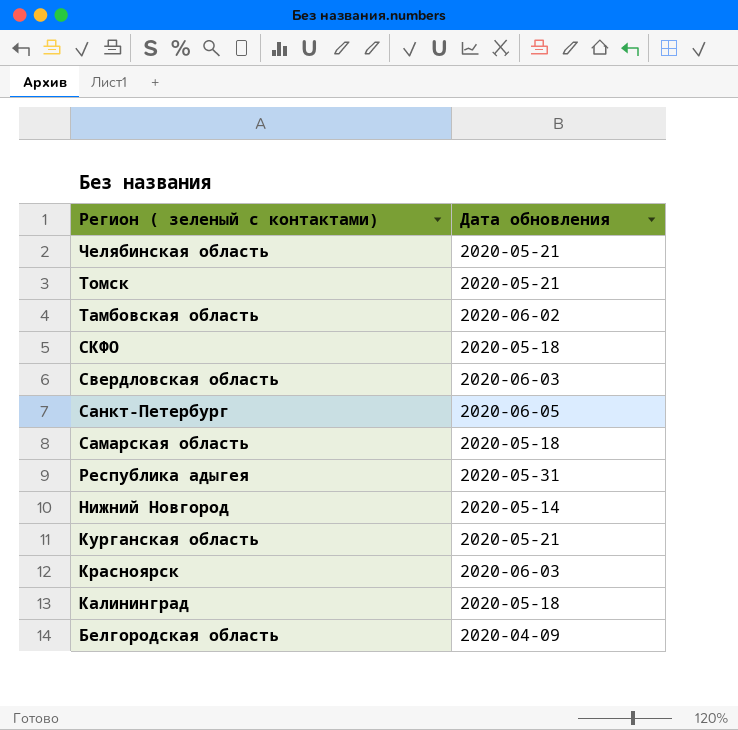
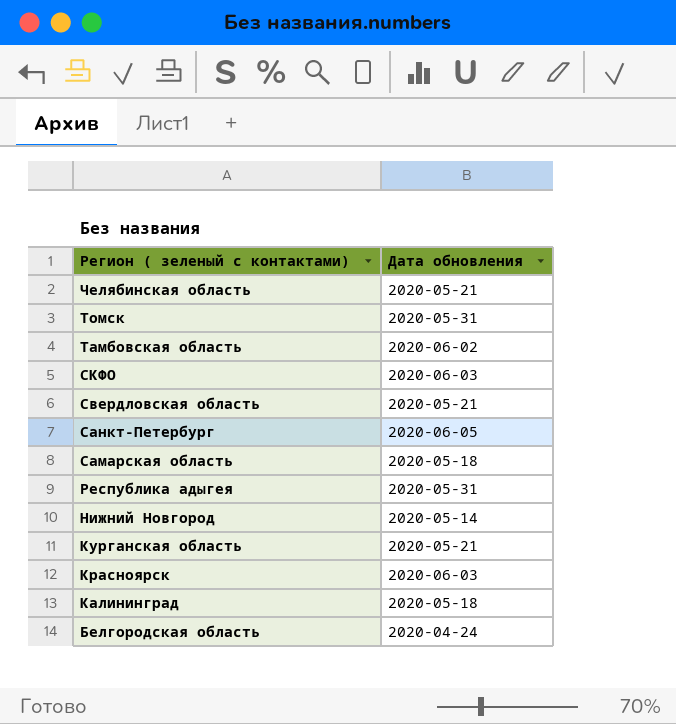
Томск | Дата обновления: 2020-05-21 -> 2020-05-31
СКФО | Дата обновления: 2020-05-18 -> 2020-06-03
Свердловская область | Дата обновления: 2020-06-03 -> 2020-05-21
Белгородская область | Дата обновления: 2020-04-09 -> 2020-04-24

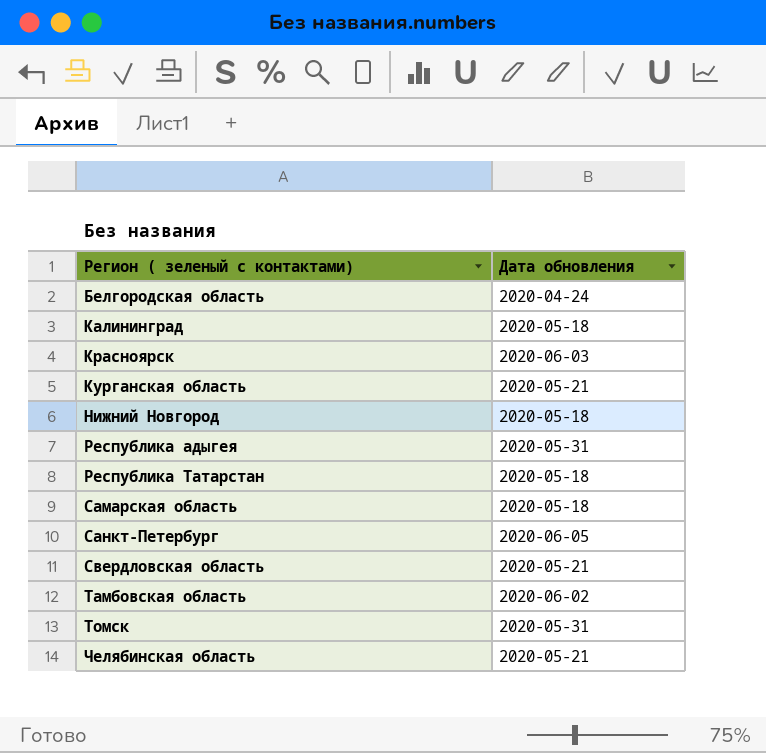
row order: Регион ( зеленый с контактами) descending -> Регион ( зеленый с контактами) ascending
row СКФО: 2020-06-03 -> none
Нижний Новгород | Дата обновления: 2020-05-14 -> 2020-05-18
row Республика Татарстан: none -> 2020-05-18

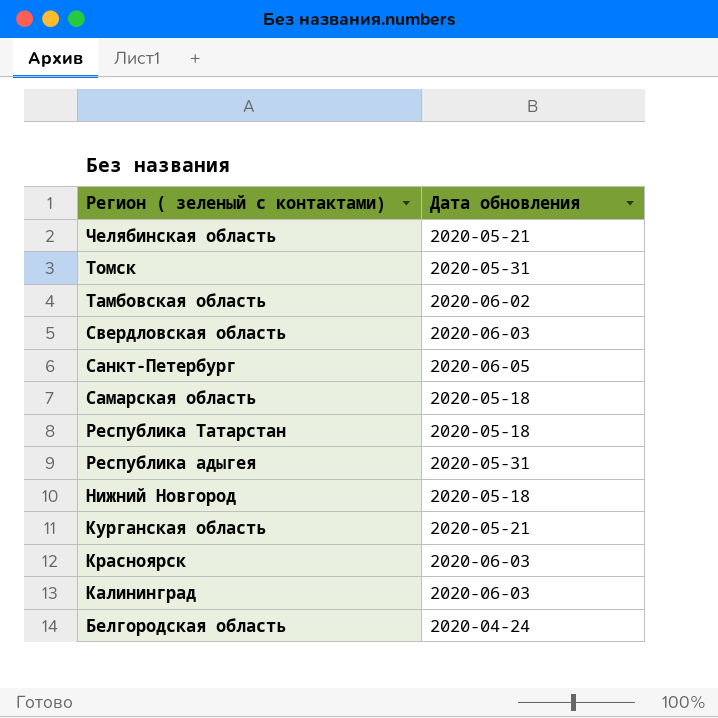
row order: Регион ( зеленый с контактами) ascending -> Регион ( зеленый с контактами) descending
Свердловская область | Дата обновления: 2020-05-21 -> 2020-06-03
Калининград | Дата обновления: 2020-05-18 -> 2020-06-03

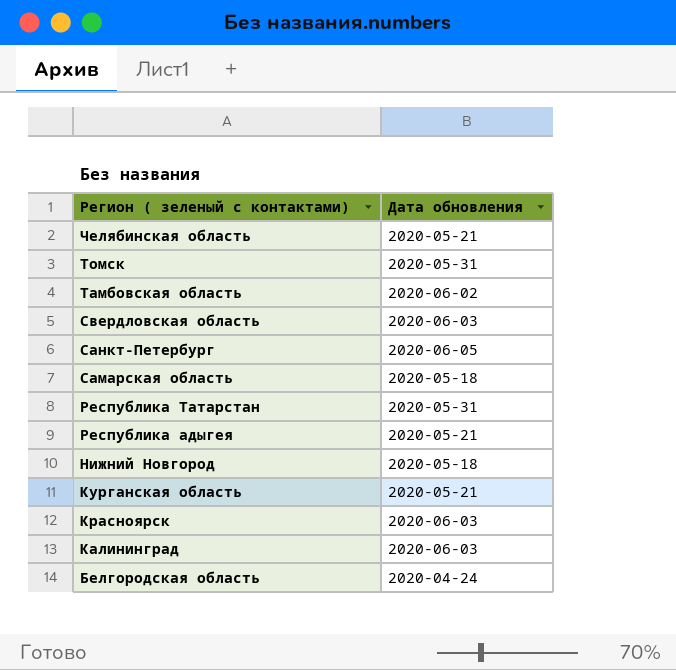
Республика Татарстан | Дата обновления: 2020-05-18 -> 2020-05-31
Республика адыгея | Дата обновления: 2020-05-31 -> 2020-05-21

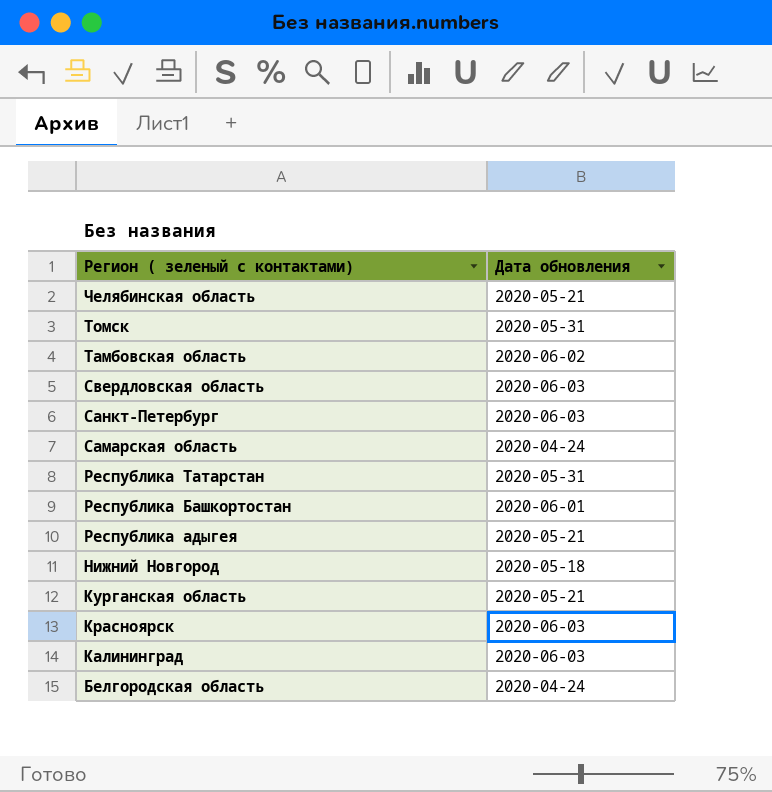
Санкт-Петербург | Дата обновления: 2020-06-05 -> 2020-06-03
Самарская область | Дата обновления: 2020-05-18 -> 2020-04-24
row Республика Башкортостан: none -> 2020-06-01

